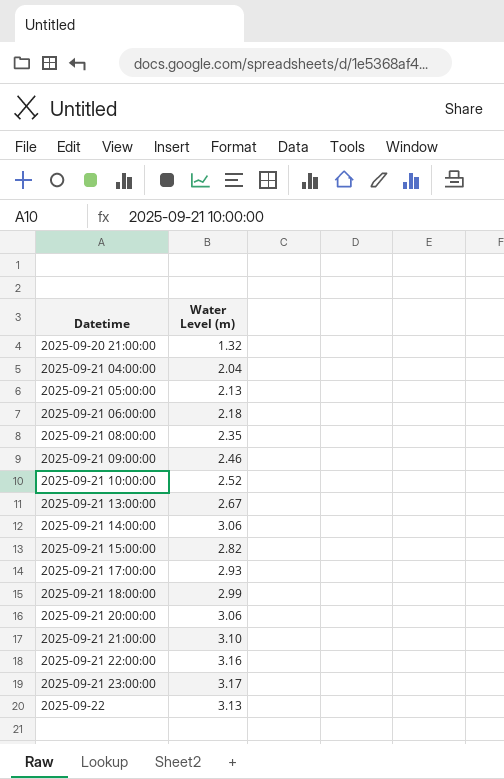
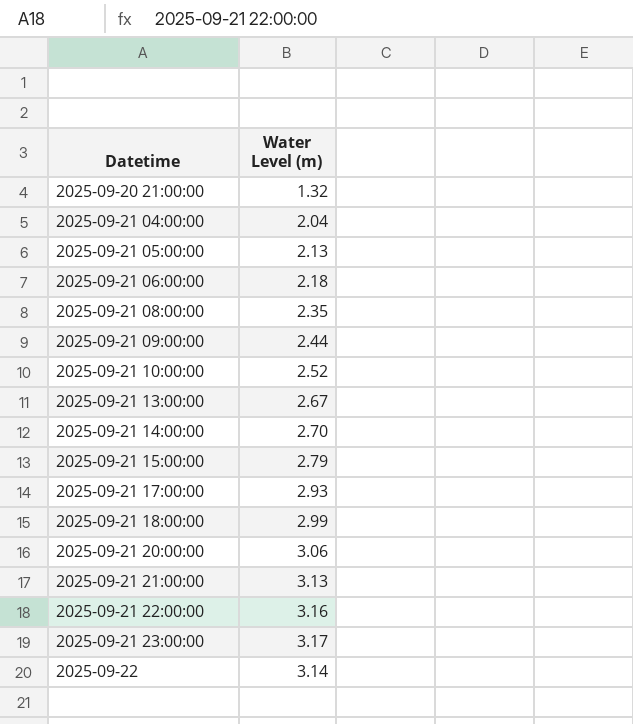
2025-09-21 09:00:00 | Water Level (m): 2.46 -> 2.44
2025-09-21 14:00:00 | Water Level (m): 3.06 -> 2.70
2025-09-21 15:00:00 | Water Level (m): 2.82 -> 2.79
2025-09-21 21:00:00 | Water Level (m): 3.10 -> 3.13
2025-09-22 | Water Level (m): 3.13 -> 3.14

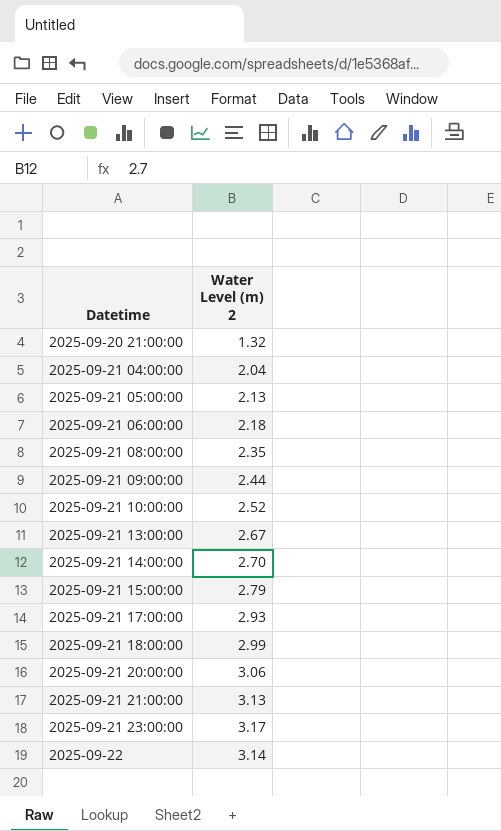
column name: Water Level (m) -> Water Level (m) 2
row 2025-09-21 22:00:00: 3.16 -> none

